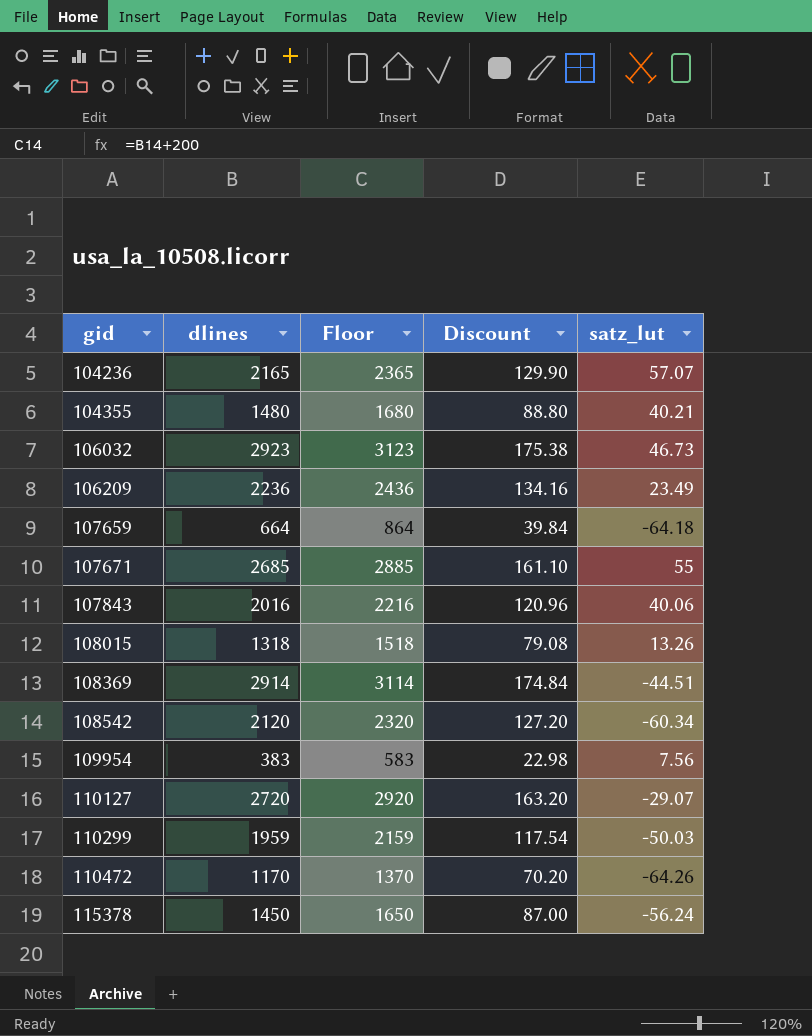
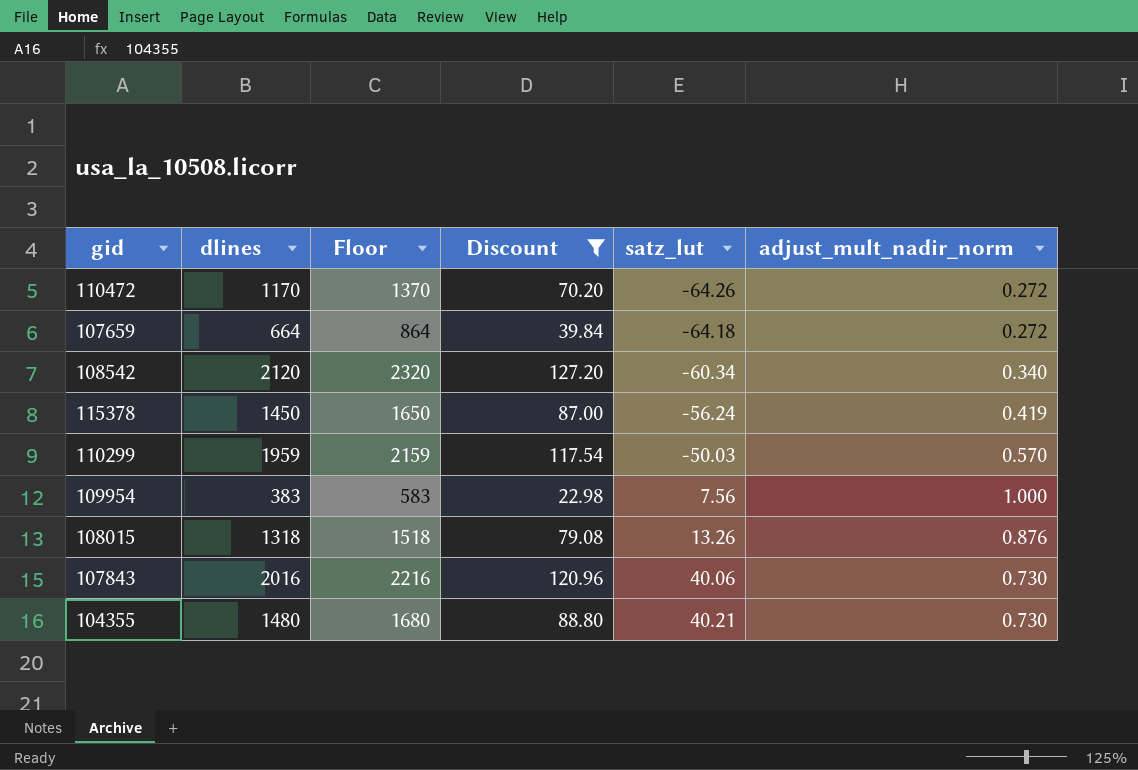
filter: none -> Discount <= 127.20
row order: gid ascending -> satz_lut ascending
column adjust_mult_nadir_norm | position: none -> 6

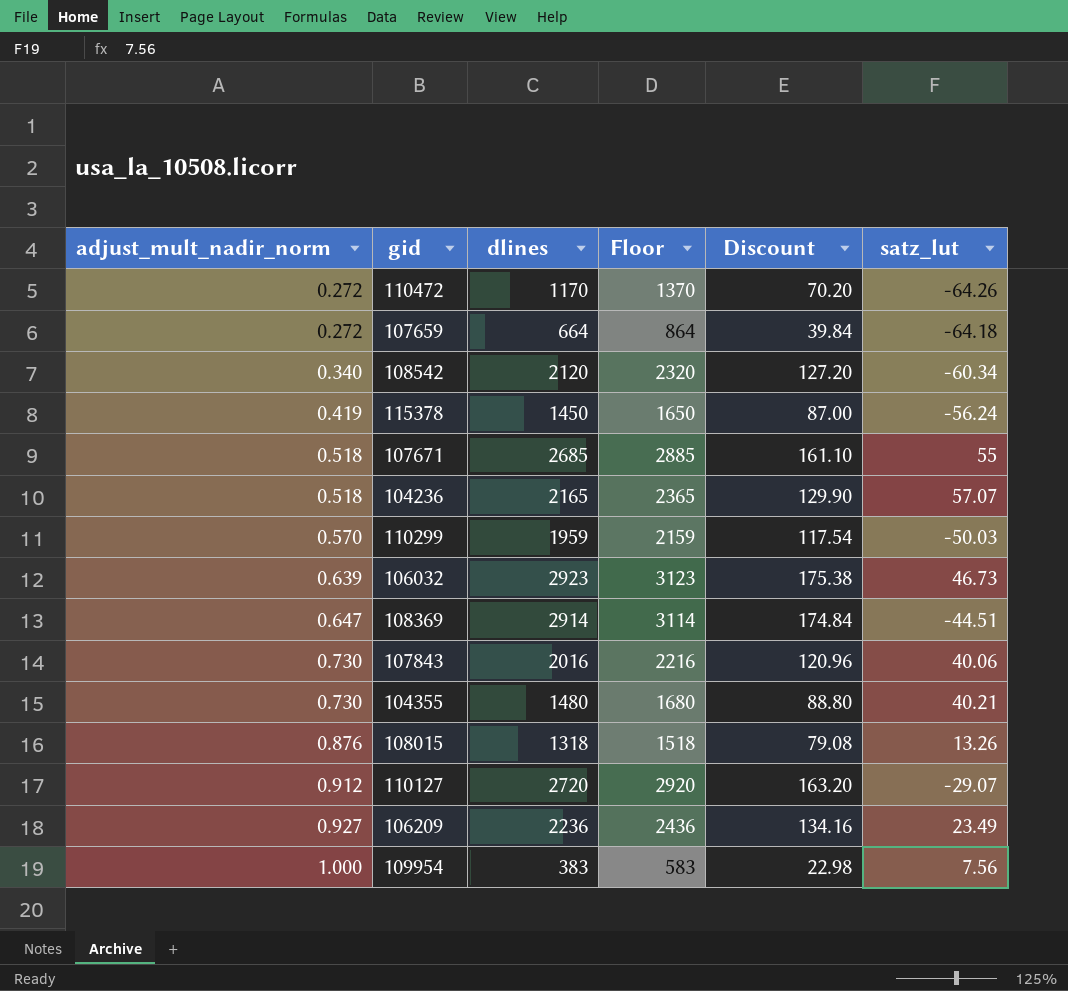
filter: Discount <= 127.20 -> none
row order: satz_lut ascending -> adjust_mult_nadir_norm ascending
column adjust_mult_nadir_norm | position: 6 -> 1

